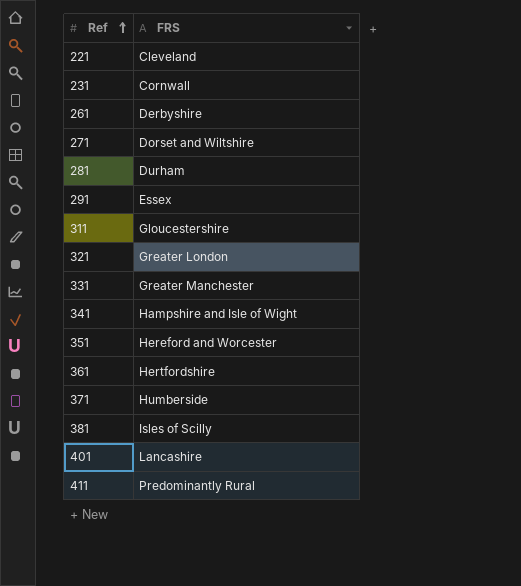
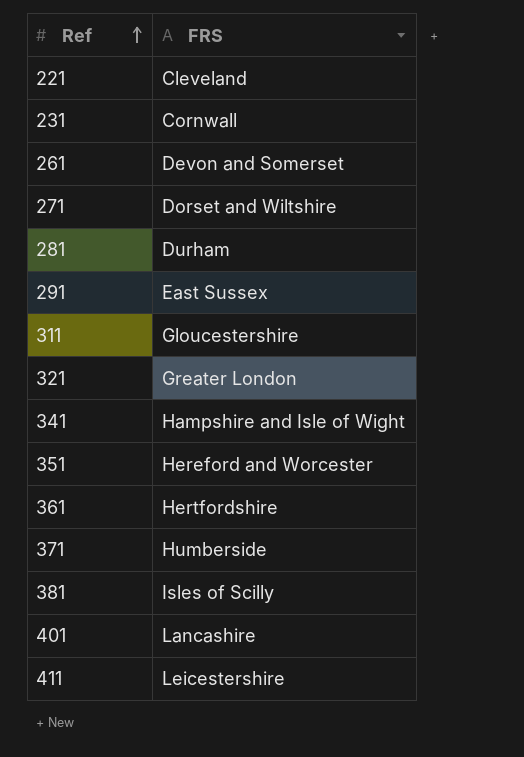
row 331: Greater Manchester -> none
261 | FRS: Derbyshire -> Devon and Somerset
291 | FRS: Essex -> East Sussex
411 | FRS: Predominantly Rural -> Leicestershire

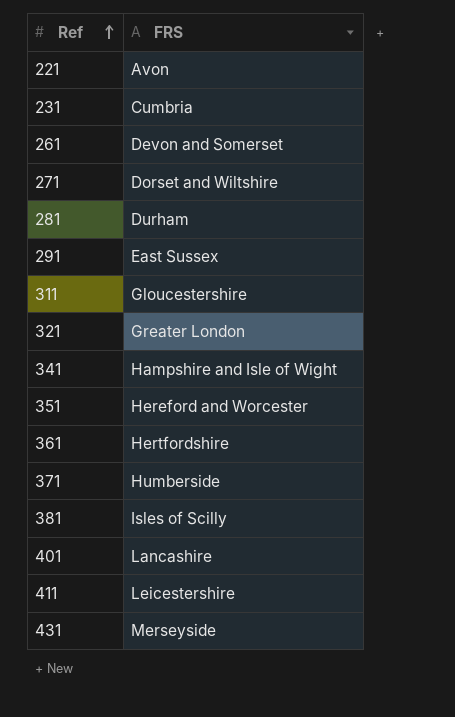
221 | FRS: Cleveland -> Avon
231 | FRS: Cornwall -> Cumbria
row 431: none -> Merseyside

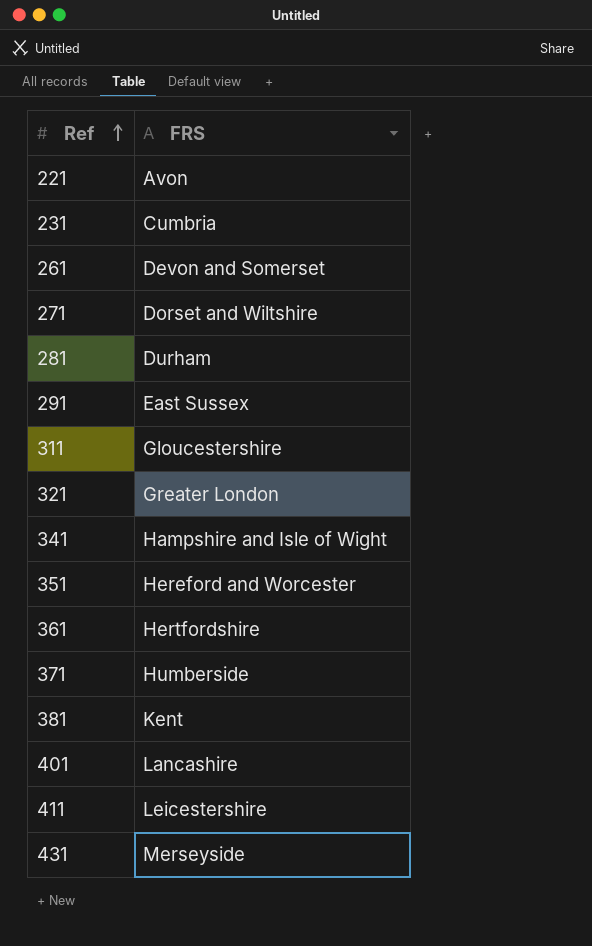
381 | FRS: Isles of Scilly -> Kent

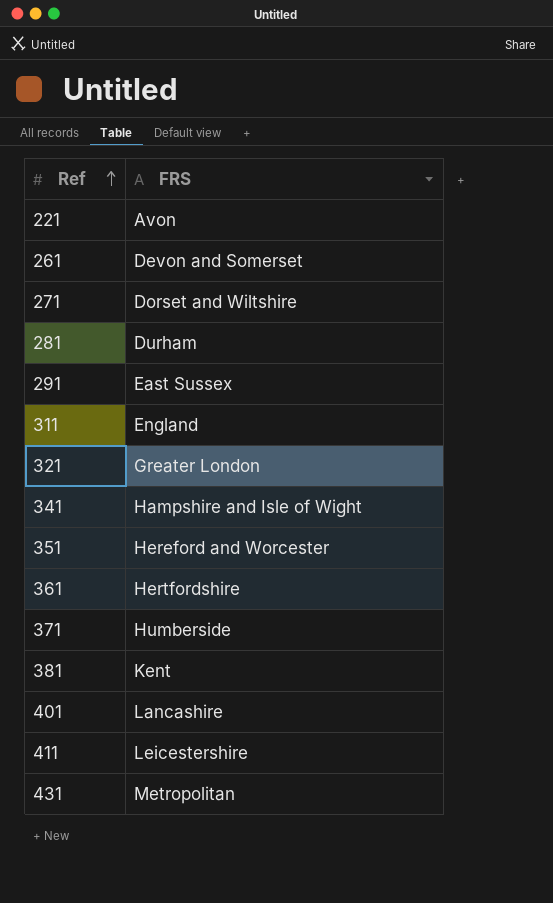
row 231: Cumbria -> none
311 | FRS: Gloucestershire -> England
431 | FRS: Merseyside -> Metropolitan

